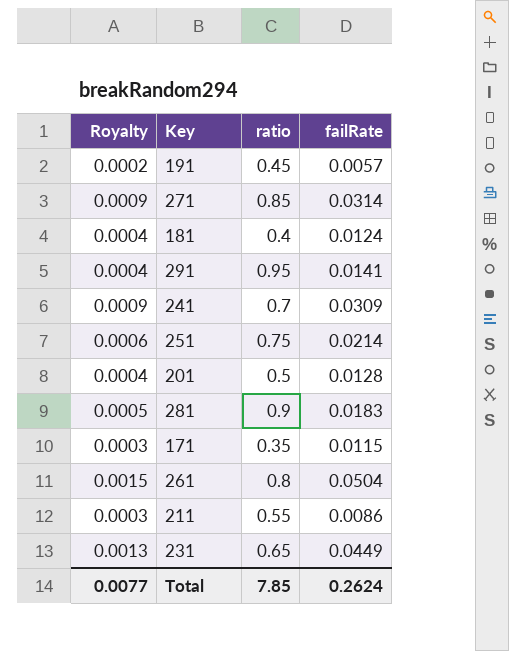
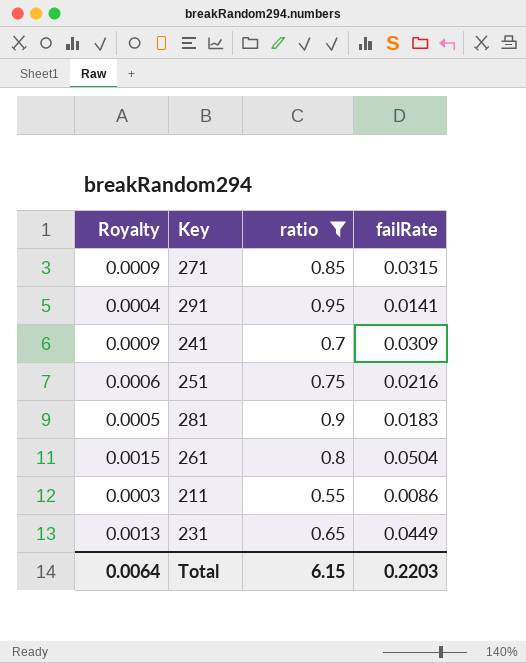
filter: none -> ratio >= 0.55
271 | failRate: 0.0314 -> 0.0315
251 | failRate: 0.0214 -> 0.0216
Total | Royalty: 0.0077 -> 0.0064
Total | ratio: 7.85 -> 6.15
Total | failRate: 0.2624 -> 0.2203

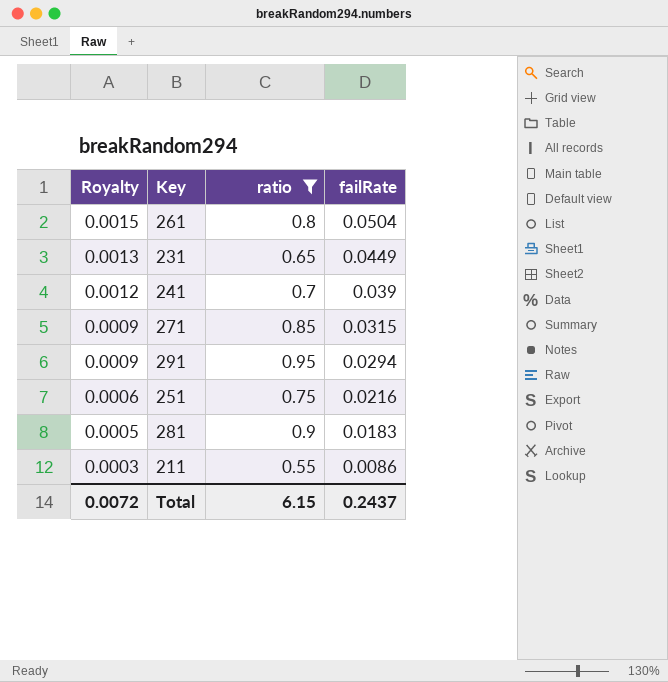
row order: none -> Royalty descending
241 | Royalty: 0.0009 -> 0.0012
241 | failRate: 0.0309 -> 0.039
291 | Royalty: 0.0004 -> 0.0009
291 | failRate: 0.0141 -> 0.0294
Total | Royalty: 0.0064 -> 0.0072
Total | failRate: 0.2203 -> 0.2437

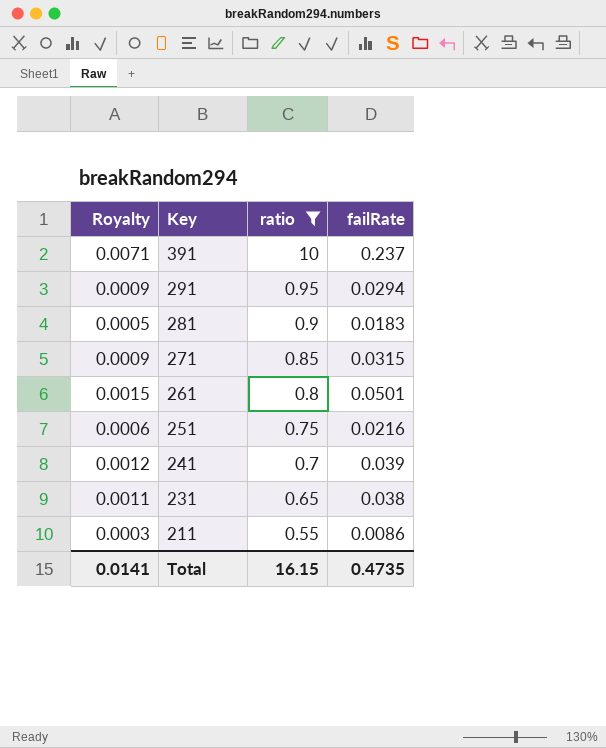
row order: Royalty descending -> Key descending
row 391: none -> 0.0071 | 10 | 0.237
261 | failRate: 0.0504 -> 0.0501
231 | Royalty: 0.0013 -> 0.0011
231 | failRate: 0.0449 -> 0.038
Total | Royalty: 0.0072 -> 0.0141
Total | ratio: 6.15 -> 16.15
Total | failRate: 0.2437 -> 0.4735

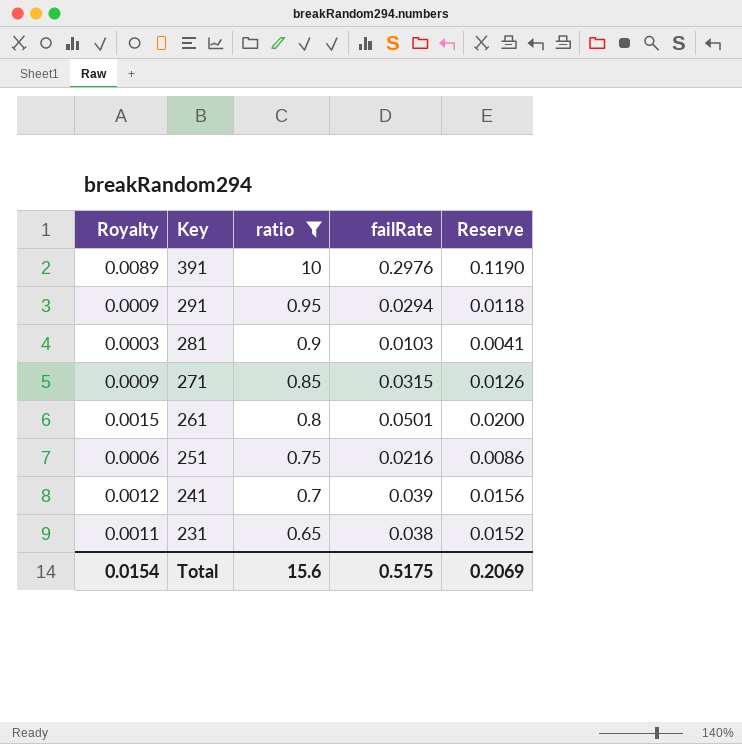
column Reserve | formula: none -> [failRate] * 0.4
row 211: 0.0003 | 0.55 | 0.0086 -> none
391 | Royalty: 0.0071 -> 0.0089
391 | failRate: 0.237 -> 0.2976
281 | Royalty: 0.0005 -> 0.0003
281 | failRate: 0.0183 -> 0.0103
Total | Royalty: 0.0141 -> 0.0154
Total | ratio: 16.15 -> 15.6
Total | failRate: 0.4735 -> 0.5175

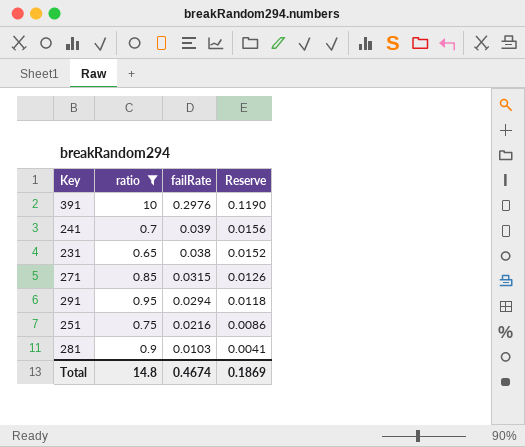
row order: Key descending -> failRate descending
column Royalty | formula: [failRate] * 0.03 -> none
row 261: 0.0015 | 0.8 | 0.0501 | 0.0200 -> none
Total | ratio: 15.6 -> 14.8
Total | failRate: 0.5175 -> 0.4674
Total | Reserve: 0.2069 -> 0.1869

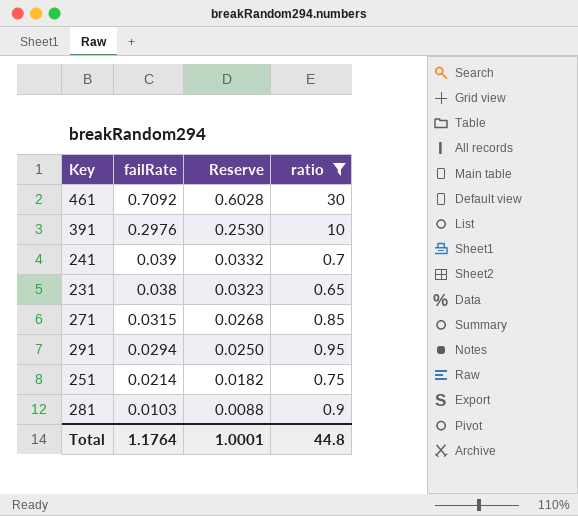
column Reserve | formula: [failRate] * 0.4 -> [failRate] * 0.85
column ratio | position: 2 -> 4
row 461: none -> 0.7092 | 0.6028 | 30
251 | failRate: 0.0216 -> 0.0214
Total | failRate: 0.4674 -> 1.1764
Total | Reserve: 0.1869 -> 1.0001
Total | ratio: 14.8 -> 44.8

